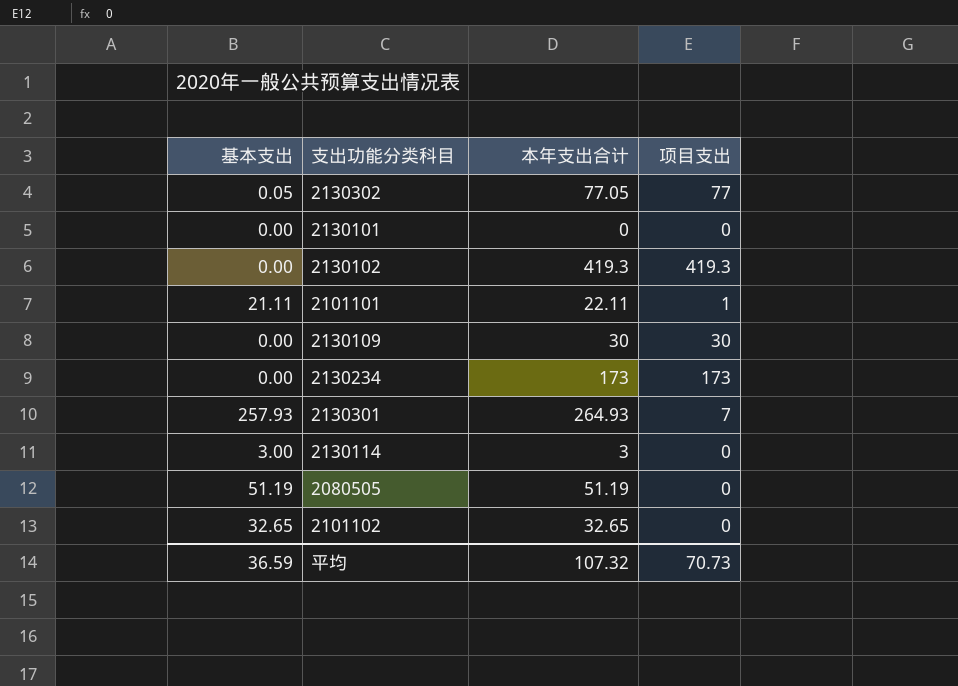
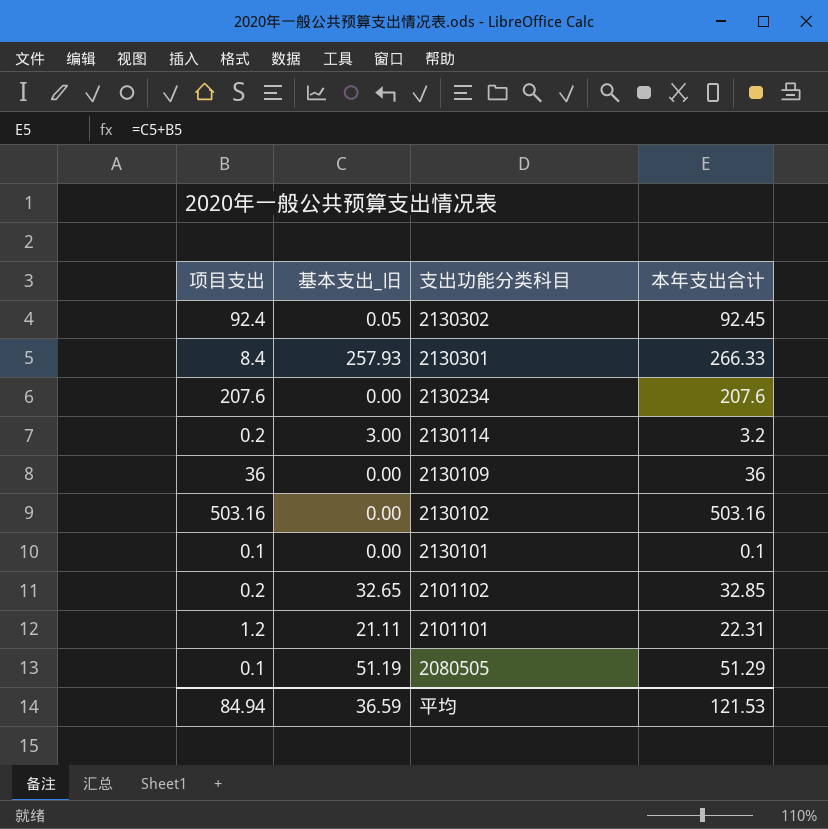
row order: none -> 支出功能分类科目 descending
column 项目支出 | position: 4 -> 1
column name: 基本支出 -> 基本支出_旧
2130302 | 项目支出: 77 -> 92.4
2130302 | 本年支出合计: 77.05 -> 92.45
2130301 | 项目支出: 7 -> 8.4
2130301 | 本年支出合计: 264.93 -> 266.33
2130234 | 项目支出: 173 -> 207.6
2130234 | 本年支出合计: 173 -> 207.6
2130114 | 项目支出: 0 -> 0.2
2130114 | 本年支出合计: 3 -> 3.2
2130109 | 项目支出: 30 -> 36
2130109 | 本年支出合计: 30 -> 36
2130102 | 项目支出: 419.3 -> 503.16
2130102 | 本年支出合计: 419.3 -> 503.16
2130101 | 项目支出: 0 -> 0.1
2130101 | 本年支出合计: 0 -> 0.1
2101102 | 项目支出: 0 -> 0.2
2101102 | 本年支出合计: 32.65 -> 32.85
2101101 | 项目支出: 1 -> 1.2
2101101 | 本年支出合计: 22.11 -> 22.31
2080505 | 项目支出: 0 -> 0.1
2080505 | 本年支出合计: 51.19 -> 51.29
平均 | 项目支出: 70.73 -> 84.94
平均 | 本年支出合计: 107.32 -> 121.53

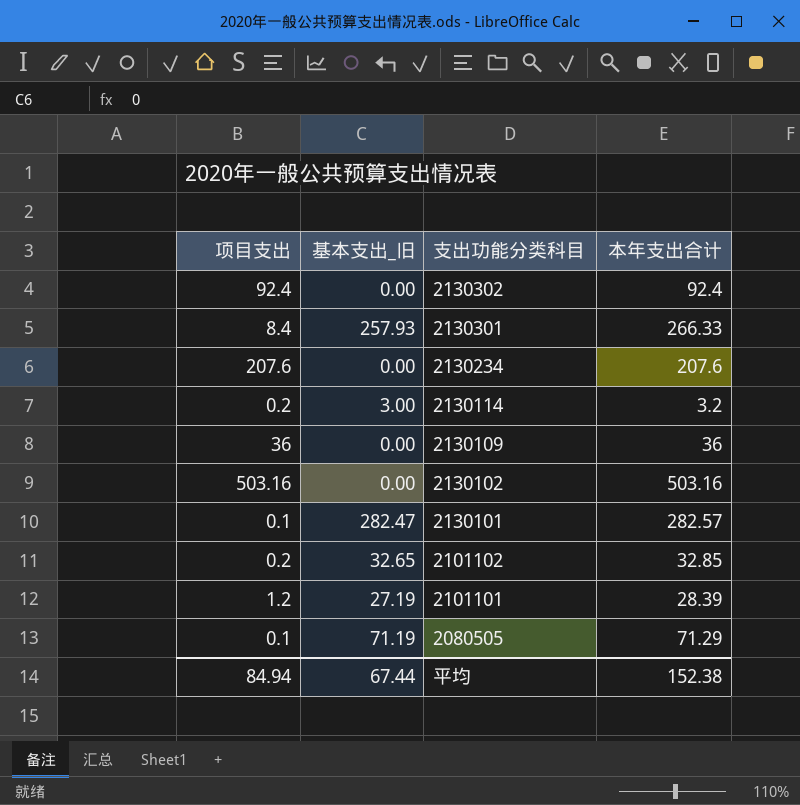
2130302 | 基本支出_旧: 0.05 -> 0.00
2130302 | 本年支出合计: 92.45 -> 92.4
2130101 | 基本支出_旧: 0.00 -> 282.47
2130101 | 本年支出合计: 0.1 -> 282.57
2101101 | 基本支出_旧: 21.11 -> 27.19
2101101 | 本年支出合计: 22.31 -> 28.39
2080505 | 基本支出_旧: 51.19 -> 71.19
2080505 | 本年支出合计: 51.29 -> 71.29
平均 | 基本支出_旧: 36.59 -> 67.44
平均 | 本年支出合计: 121.53 -> 152.38

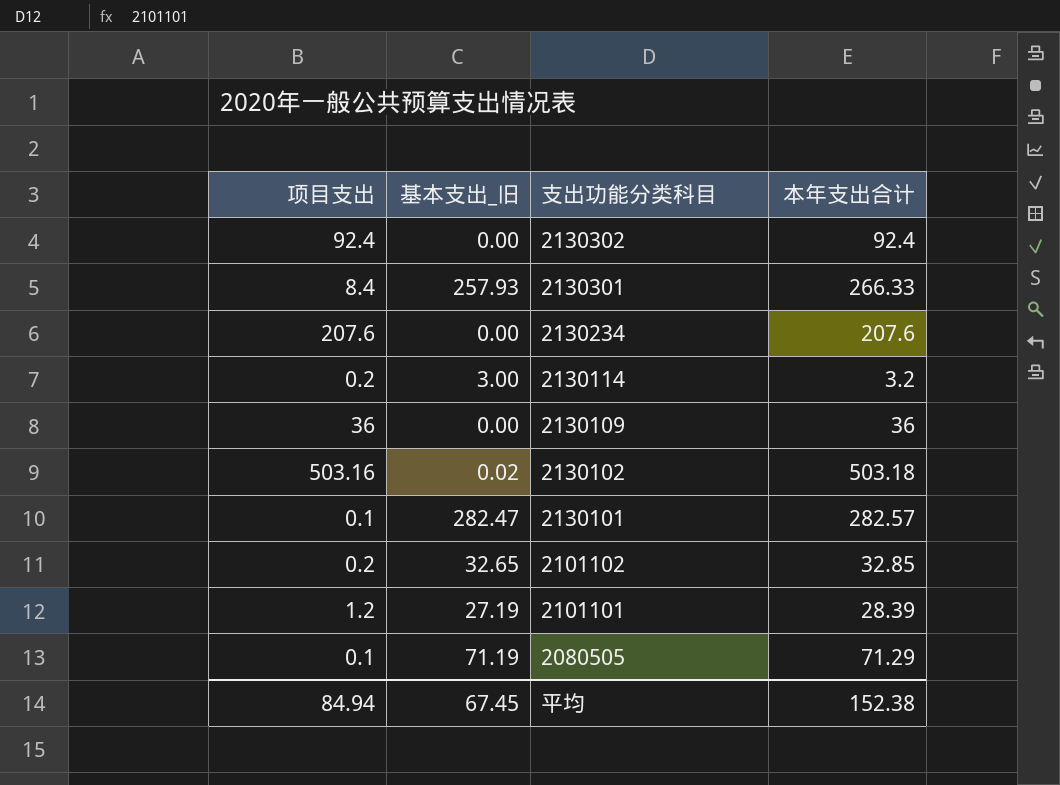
2130102 | 基本支出_旧: 0.00 -> 0.02
2130102 | 本年支出合计: 503.16 -> 503.18
平均 | 基本支出_旧: 67.44 -> 67.45

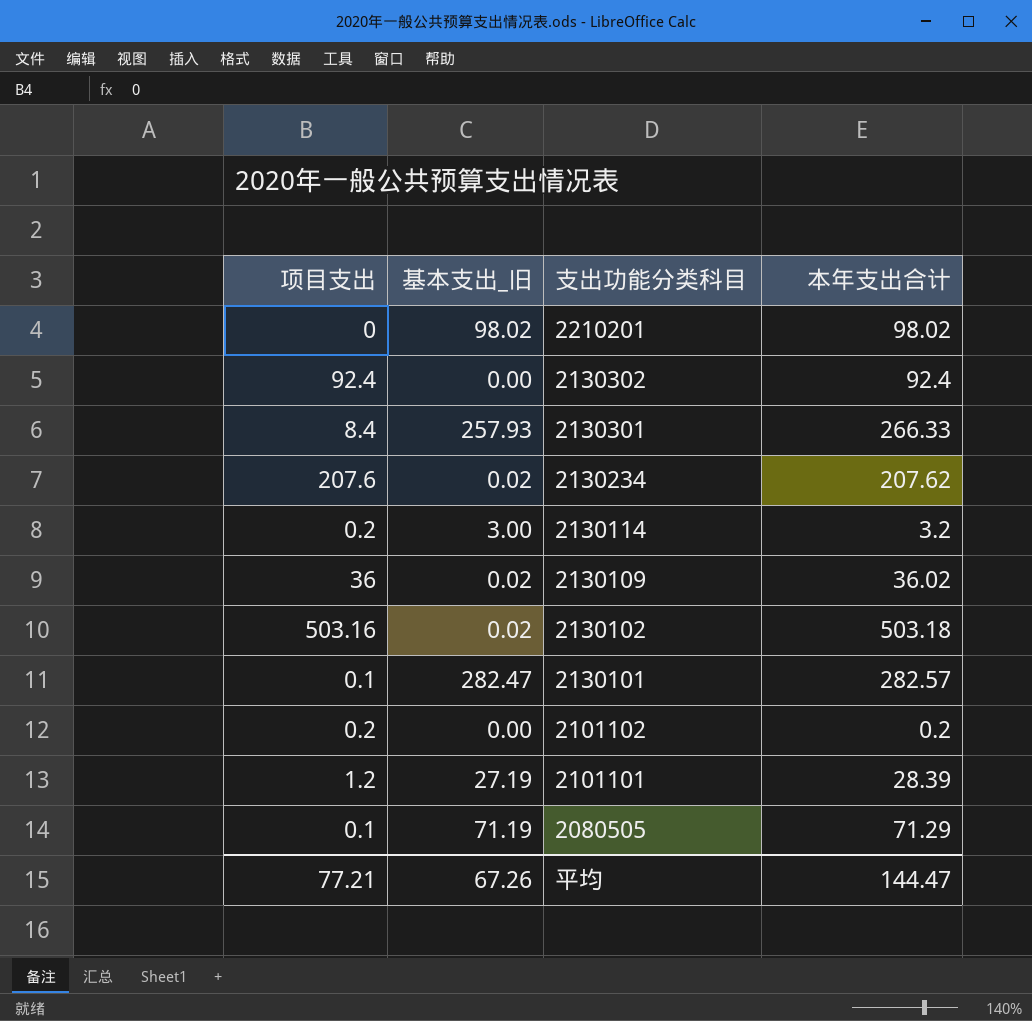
row 2210201: none -> 0 | 98.02 | 98.02
2130234 | 基本支出_旧: 0.00 -> 0.02
2130234 | 本年支出合计: 207.6 -> 207.62
2130109 | 基本支出_旧: 0.00 -> 0.02
2130109 | 本年支出合计: 36 -> 36.02
2101102 | 基本支出_旧: 32.65 -> 0.00
2101102 | 本年支出合计: 32.85 -> 0.2
平均 | 项目支出: 84.94 -> 77.21
平均 | 基本支出_旧: 67.45 -> 67.26
平均 | 本年支出合计: 152.38 -> 144.47

